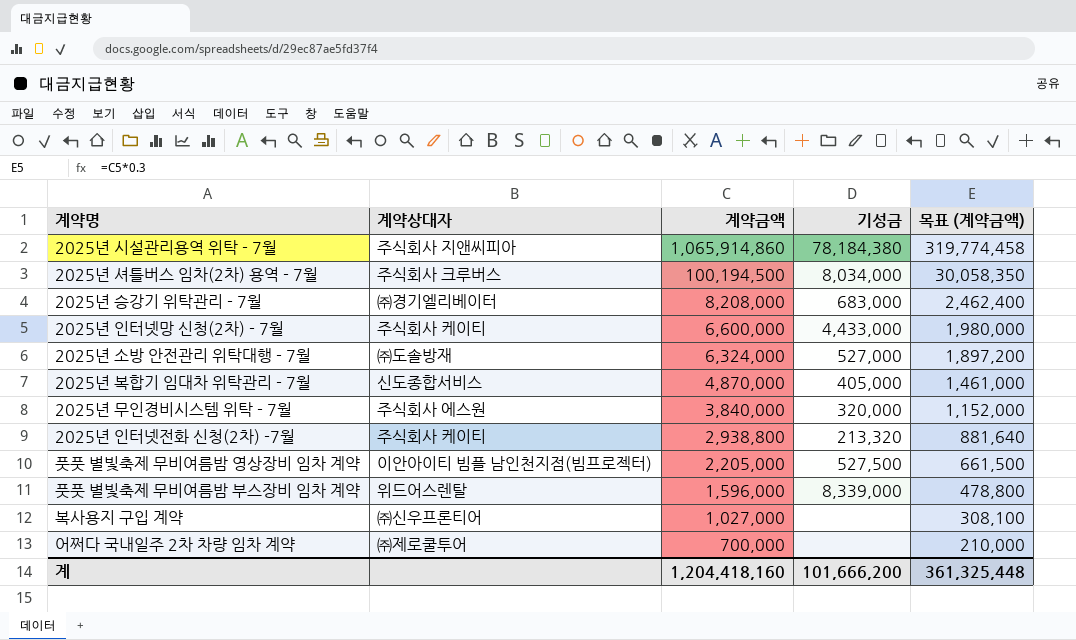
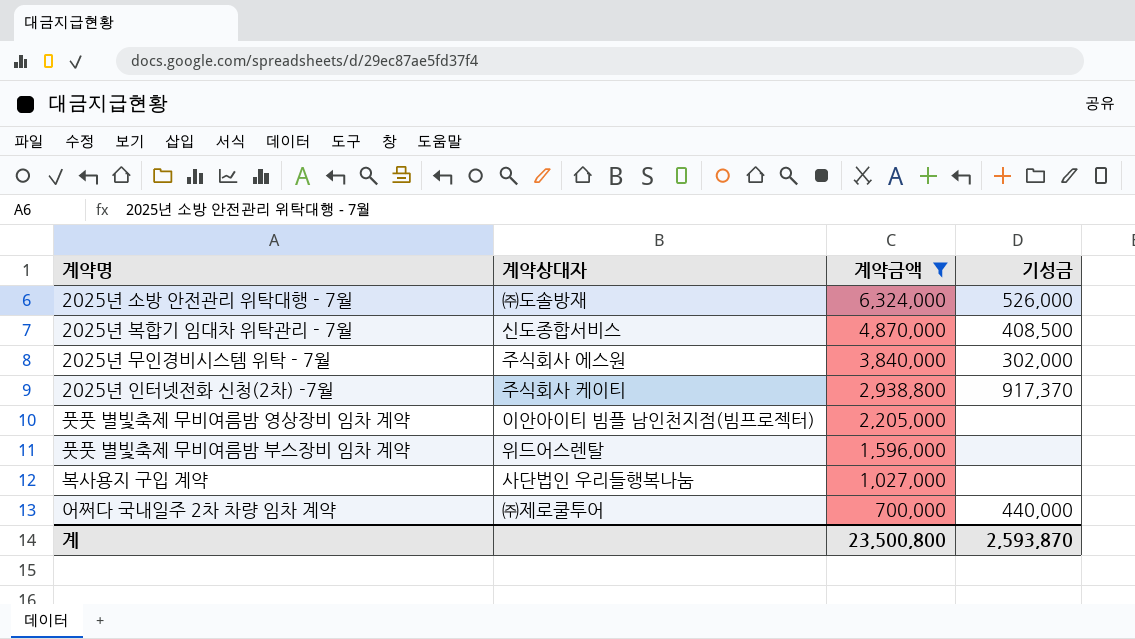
filter: none -> 계약금액 <= 6,324,000
column 목표 (계약금액) | formula: [계약금액] * 0.3 -> none
2025년 소방 안전관리 위탁대행 - 7월 | 기성금: 527,000 -> 526,000
2025년 복합기 임대차 위탁관리 - 7월 | 기성금: 405,000 -> 408,500
2025년 무인경비시스템 위탁 - 7월 | 기성금: 320,000 -> 302,000
2025년 인터넷전화 신청(2차) -7월 | 기성금: 213,320 -> 917,370
풋풋 별빛축제 무비여름밤 영상장비 임차 계약 | 기성금: 527,500 -> none
풋풋 별빛축제 무비여름밤 부스장비 임차 계약 | 기성금: 8,339,000 -> none
복사용지 구입 계약 | 계약상대자: ㈜신우프론티어 -> 사단법인 우리들행복나눔
어쩌다 국내일주 2차 차량 임차 계약 | 기성금: none -> 440,000
계 | 계약금액: 1,204,418,160 -> 23,500,800
계 | 기성금: 101,666,200 -> 2,593,870

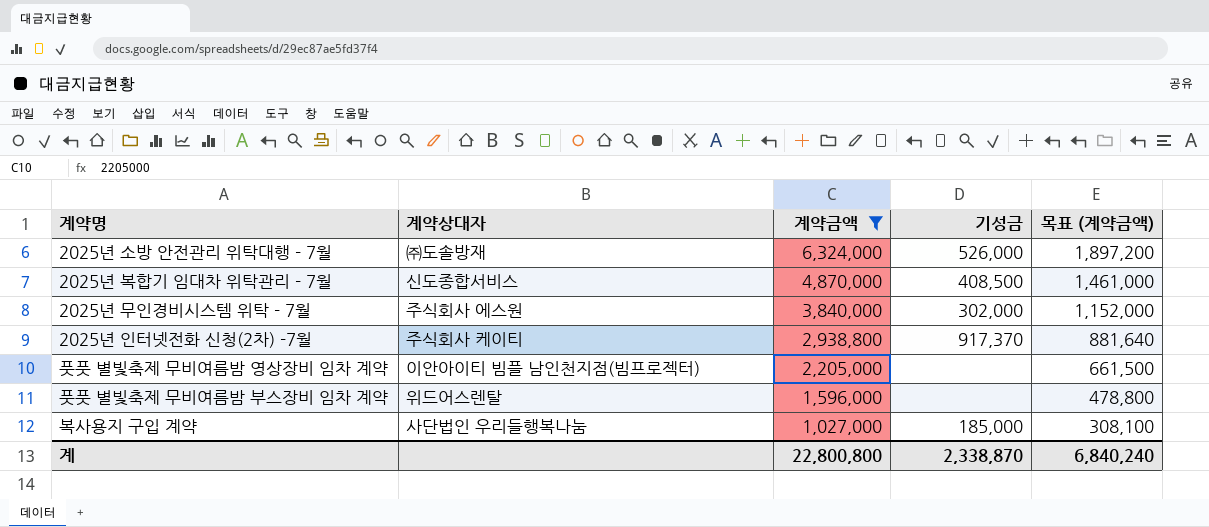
column 목표 (계약금액) | formula: none -> [계약금액] * 0.3
row 어쩌다 국내일주 2차 차량 임차 계약: ㈜제로쿨투어 | 700,000 | 440,000 -> none
복사용지 구입 계약 | 기성금: none -> 185,000
계 | 계약금액: 23,500,800 -> 22,800,800
계 | 기성금: 2,593,870 -> 2,338,870

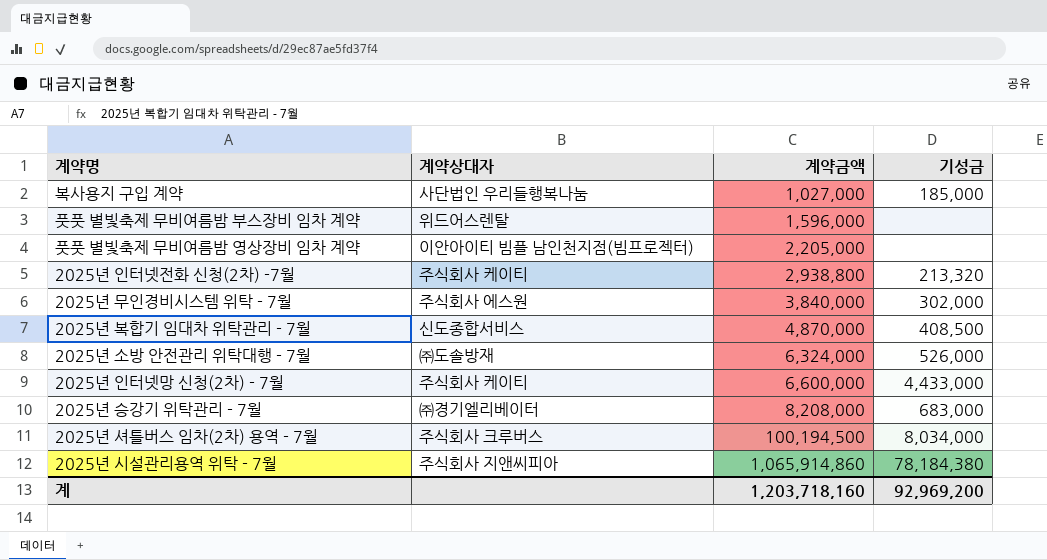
filter: 계약금액 <= 6,324,000 -> none
row order: 계약금액 descending -> 계약금액 ascending
column 목표 (계약금액) | formula: [계약금액] * 0.3 -> none
2025년 인터넷전화 신청(2차) -7월 | 기성금: 917,370 -> 213,320
계 | 계약금액: 22,800,800 -> 1,203,718,160
계 | 기성금: 2,338,870 -> 92,969,200

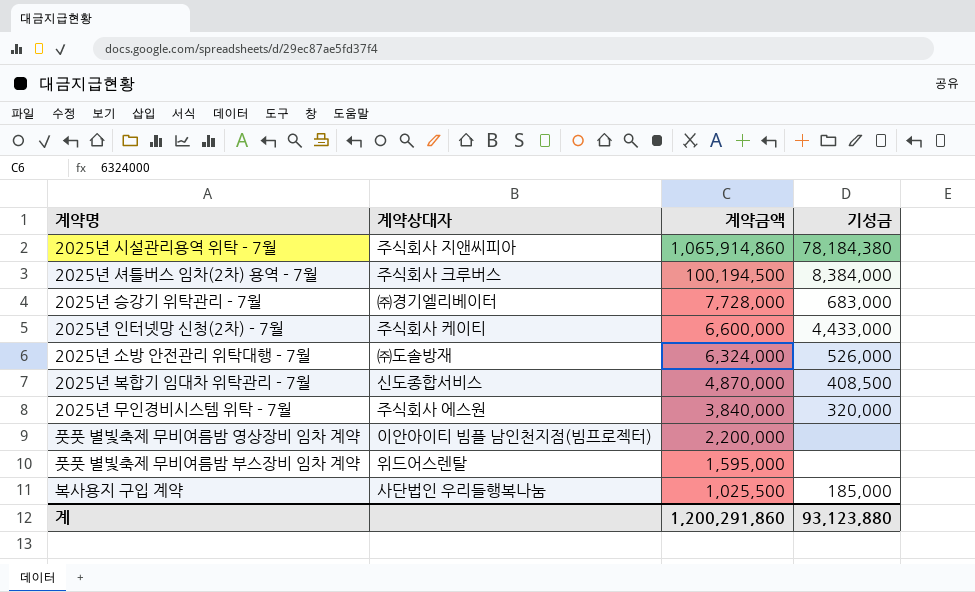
row order: 계약금액 ascending -> 계약금액 descending
row 2025년 인터넷전화 신청(2차) -7월: 주식회사 케이티 | 2,938,800 | 213,320 -> none
2025년 셔틀버스 임차(2차) 용역 - 7월 | 기성금: 8,034,000 -> 8,384,000
2025년 승강기 위탁관리 - 7월 | 계약금액: 8,208,000 -> 7,728,000
2025년 무인경비시스템 위탁 - 7월 | 기성금: 302,000 -> 320,000
풋풋 별빛축제 무비여름밤 영상장비 임차 계약 | 계약금액: 2,205,000 -> 2,200,000
풋풋 별빛축제 무비여름밤 부스장비 임차 계약 | 계약금액: 1,596,000 -> 1,595,000
복사용지 구입 계약 | 계약금액: 1,027,000 -> 1,025,500
계 | 계약금액: 1,203,718,160 -> 1,200,291,860
계 | 기성금: 92,969,200 -> 93,123,880

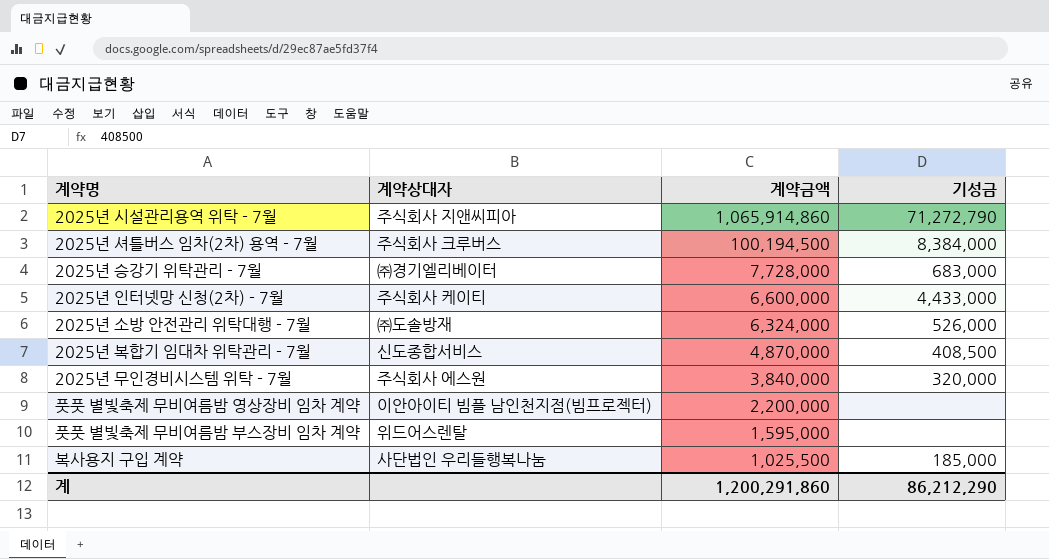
2025년 시설관리용역 위탁 - 7월 | 기성금: 78,184,380 -> 71,272,790
계 | 기성금: 93,123,880 -> 86,212,290

